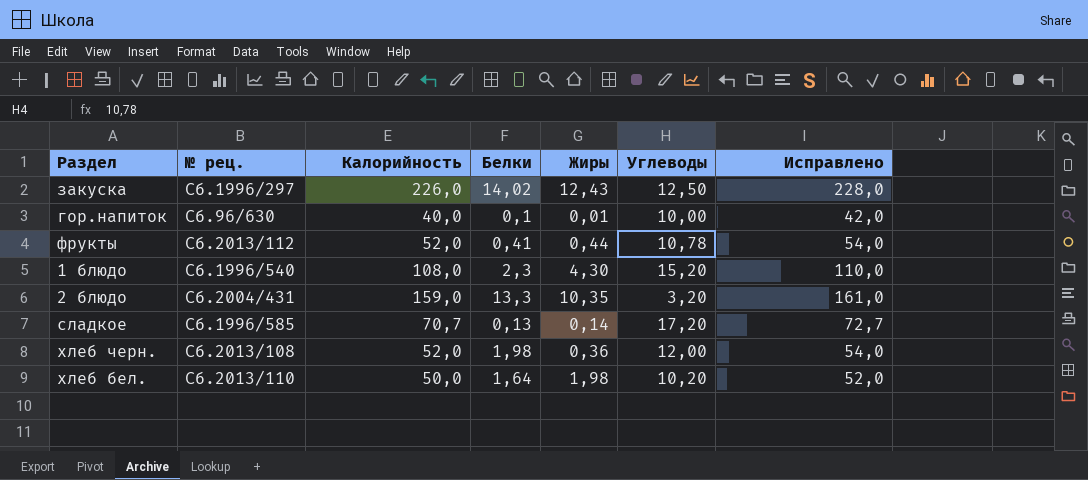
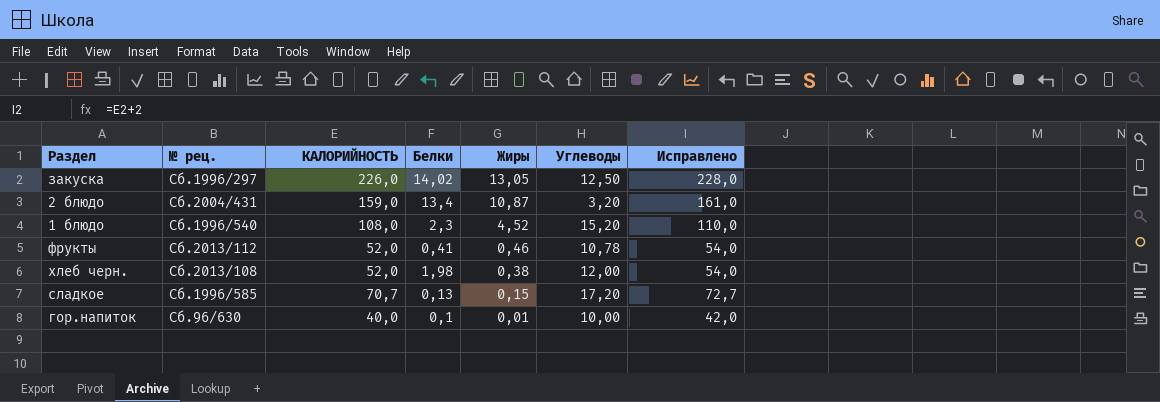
row order: none -> Жиры descending
column name: Калорийность -> КАЛОРИЙНОСТЬ
row хлеб бел.: Сб.2013/110 | 50,0 | 1,64 | 1,98 | 10,20 | 52,0 -> none
закуска | Жиры: 12,43 -> 13,05
2 блюдо | Белки: 13,3 -> 13,4
2 блюдо | Жиры: 10,35 -> 10,87
1 блюдо | Жиры: 4,30 -> 4,52
фрукты | Жиры: 0,44 -> 0,46
хлеб черн. | Жиры: 0,36 -> 0,38
сладкое | Жиры: 0,14 -> 0,15

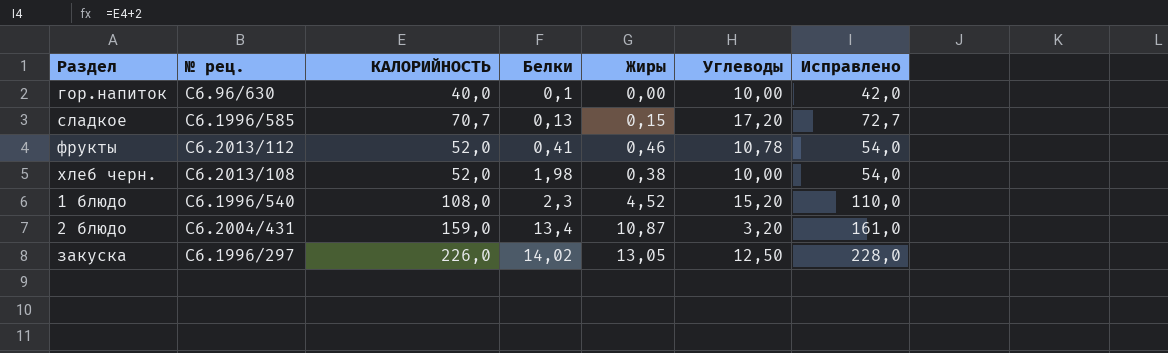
row order: Жиры descending -> Белки ascending
гор.напиток | Жиры: 0,01 -> 0,00
хлеб черн. | Углеводы: 12,00 -> 10,00

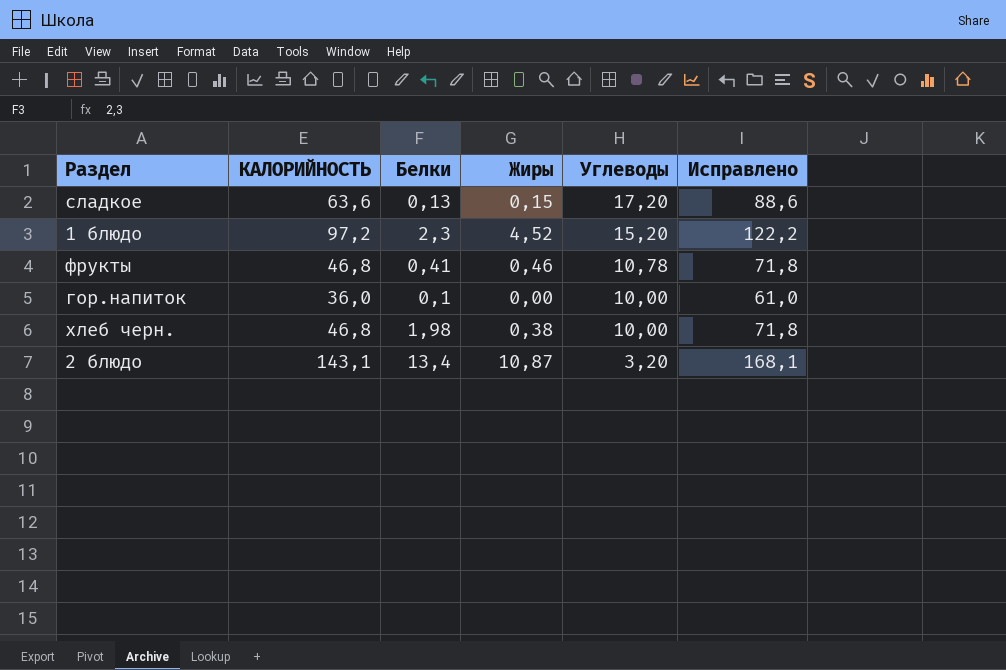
row order: Белки ascending -> Углеводы descending
column № рец. | position: 2 -> none
column Исправлено | formula: [КАЛОРИЙНОСТЬ] + 2 -> [КАЛОРИЙНОСТЬ] + 25
row закуска: Сб.1996/297 | 226,0 | 14,02 | 13,05 | 12,50 | 228,0 -> none
сладкое | КАЛОРИЙНОСТЬ: 70,7 -> 63,6
1 блюдо | КАЛОРИЙНОСТЬ: 108,0 -> 97,2
фрукты | КАЛОРИЙНОСТЬ: 52,0 -> 46,8
гор.напиток | КАЛОРИЙНОСТЬ: 40,0 -> 36,0
хлеб черн. | КАЛОРИЙНОСТЬ: 52,0 -> 46,8
2 блюдо | КАЛОРИЙНОСТЬ: 159,0 -> 143,1

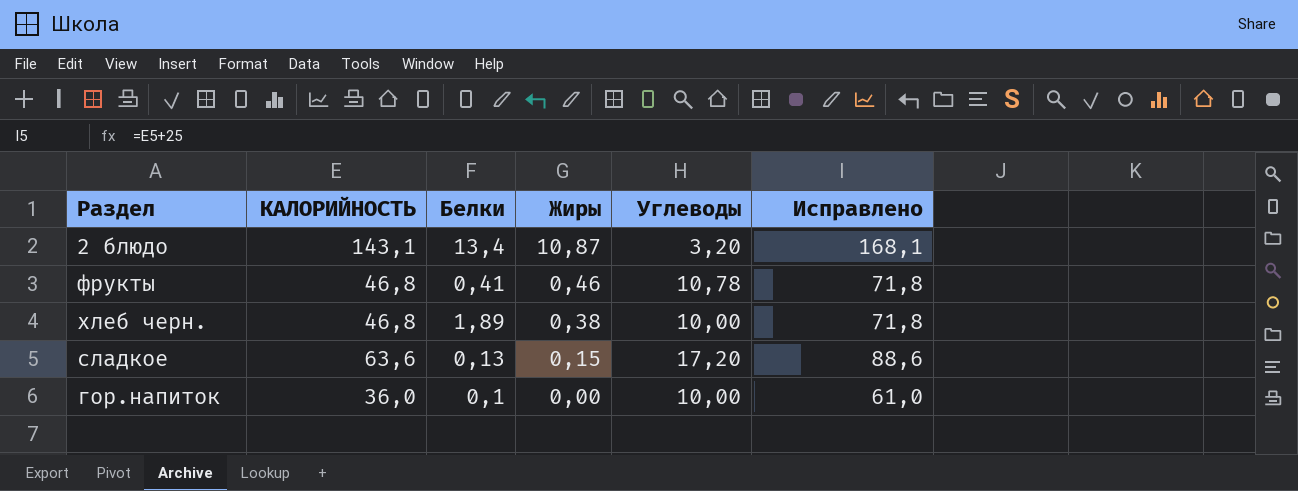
row order: Углеводы descending -> Жиры descending
row 1 блюдо: 97,2 | 2,3 | 4,52 | 15,20 | 122,2 -> none
хлеб черн. | Белки: 1,98 -> 1,89

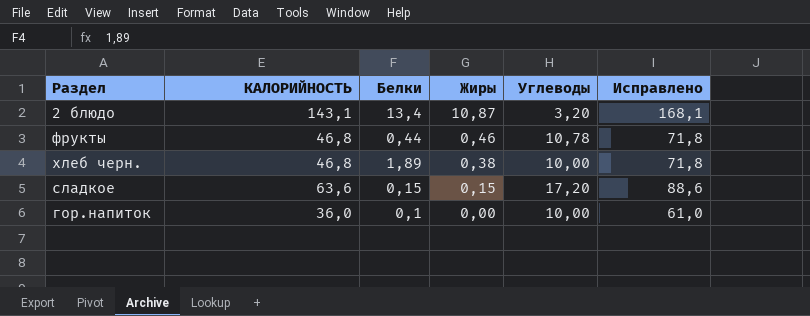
фрукты | Белки: 0,41 -> 0,44
сладкое | Белки: 0,13 -> 0,15

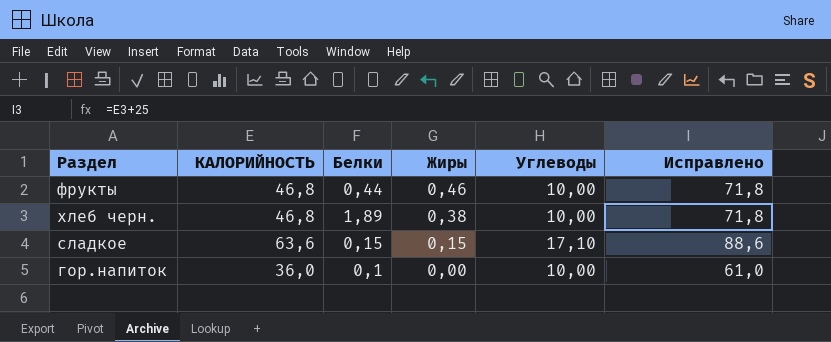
row 2 блюдо: 143,1 | 13,4 | 10,87 | 3,20 | 168,1 -> none
фрукты | Углеводы: 10,78 -> 10,00
сладкое | Углеводы: 17,20 -> 17,10

